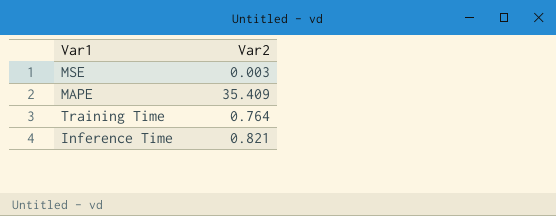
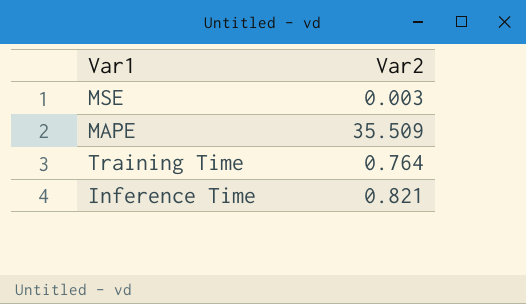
MAPE | Var2: 35.409 -> 35.509

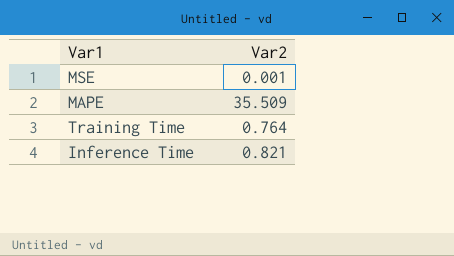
MSE | Var2: 0.003 -> 0.001

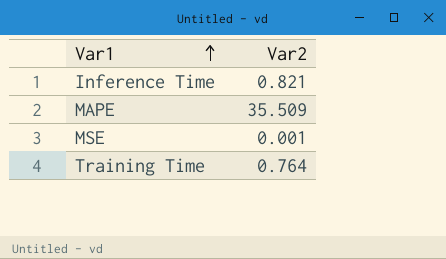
row order: none -> Var1 ascending

